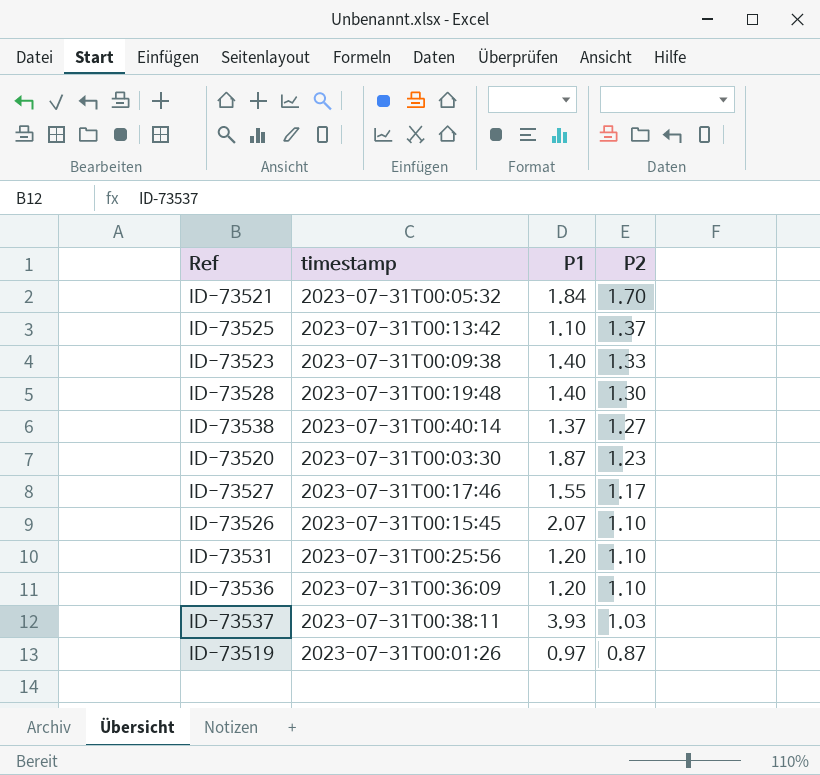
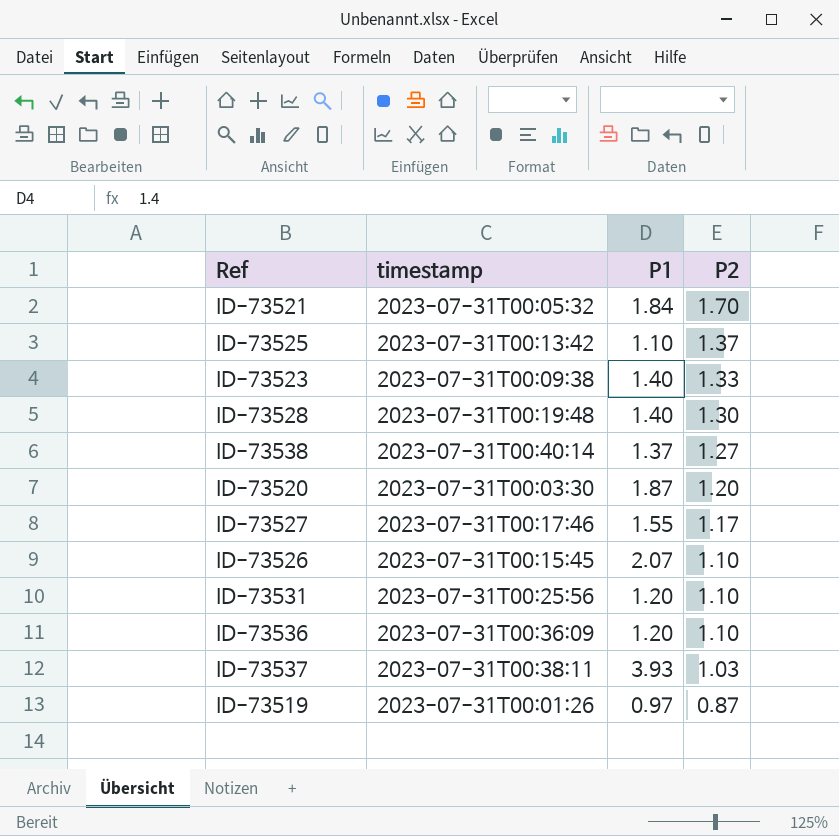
ID-73520 | P2: 1.23 -> 1.20

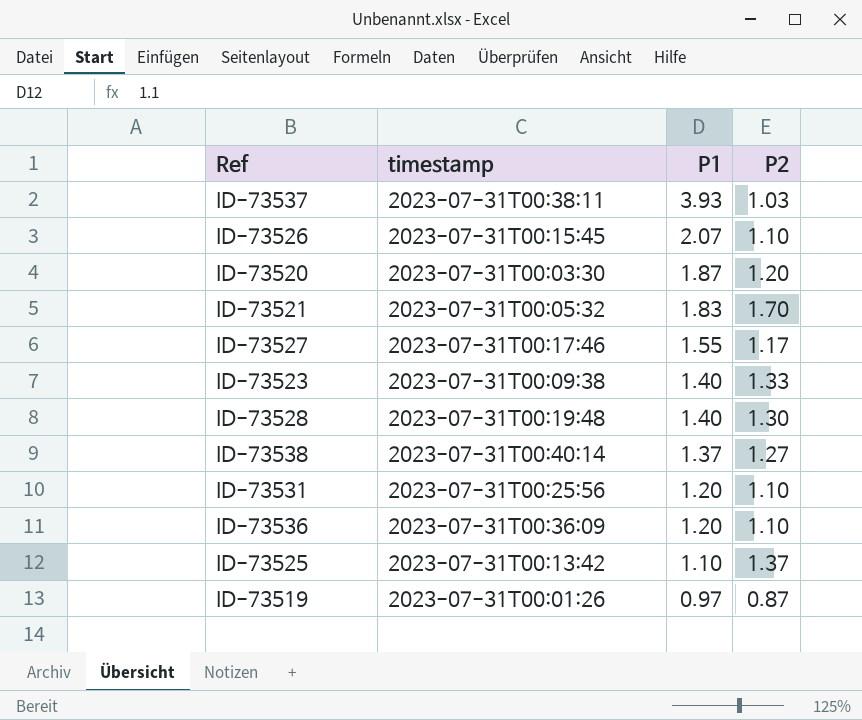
row order: P2 descending -> P1 descending
ID-73521 | P1: 1.84 -> 1.83

